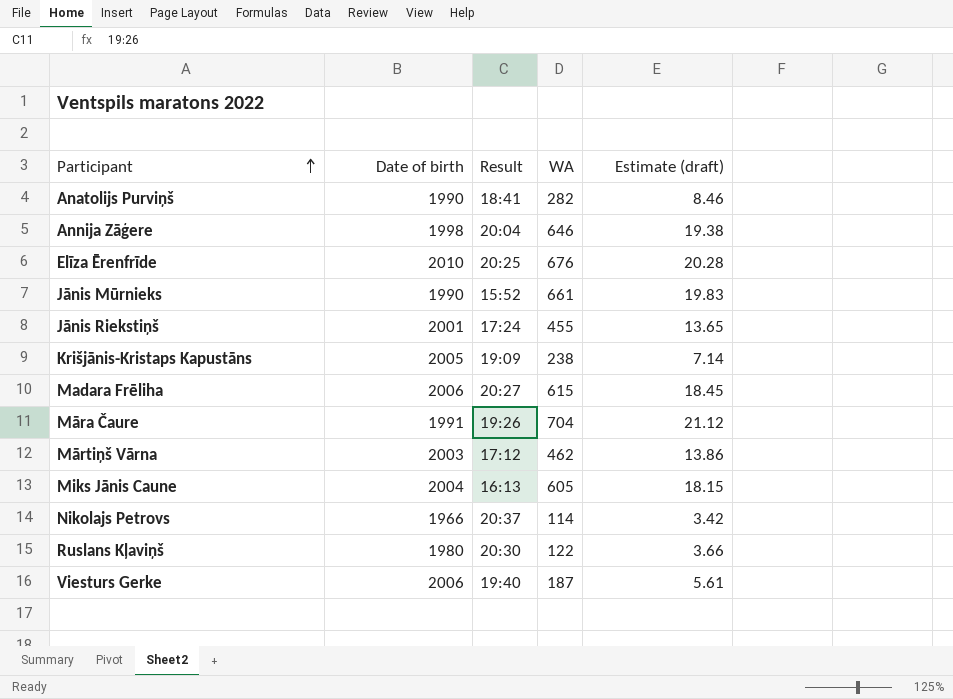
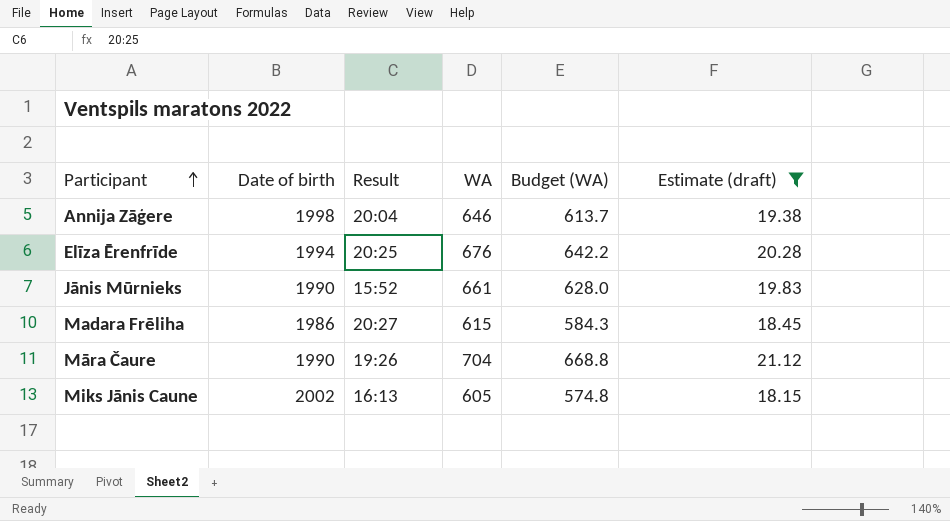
filter: none -> Estimate (draft) >= 18.15
column Budget (WA) | formula: none -> [WA] * 0.95
Elīza Ērenfrīde | Date of birth: 2010 -> 1994
Madara Frēliha | Date of birth: 2006 -> 1986
Māra Čaure | Date of birth: 1991 -> 1990
Miks Jānis Caune | Date of birth: 2004 -> 2002

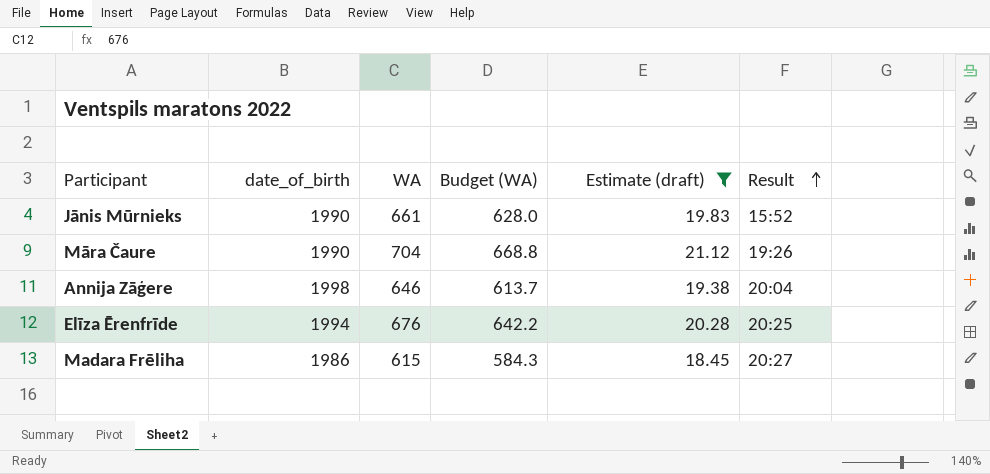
row order: Participant ascending -> Result ascending
column name: Date of birth -> date_of_birth
column Result | position: 3 -> 6
row Miks Jānis Caune: 2002 | 16:13 | 605 | 574.8 | 18.15 -> none

